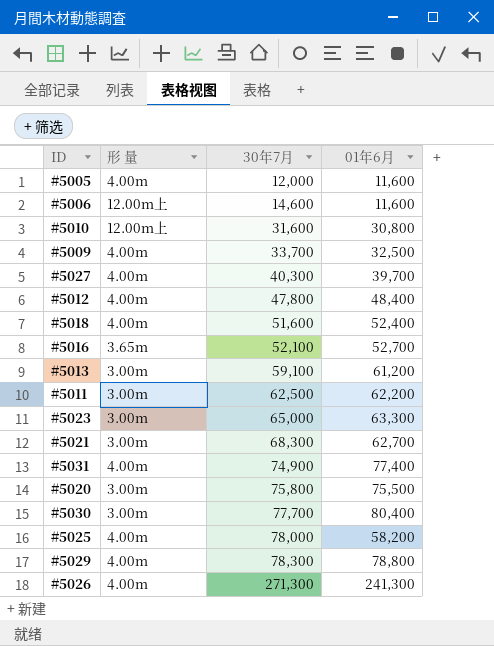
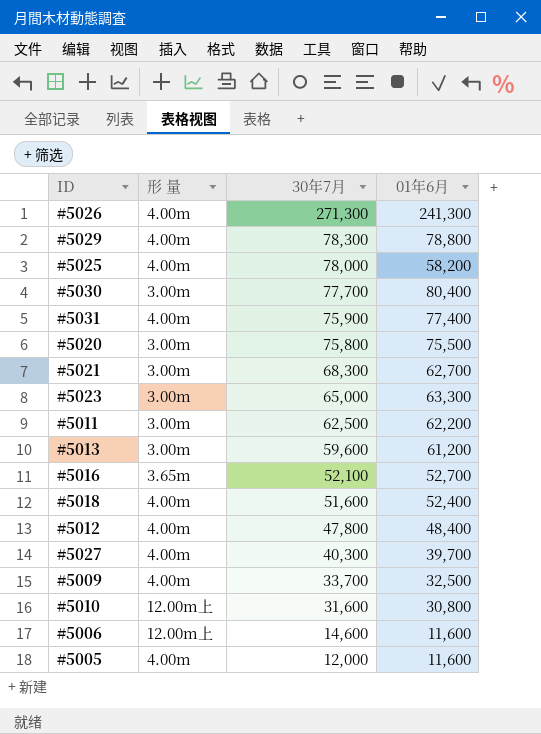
row order: 30年7月 ascending -> 30年7月 descending
#5031 | 30年7月: 74,900 -> 75,900
#5013 | 30年7月: 59,100 -> 59,600

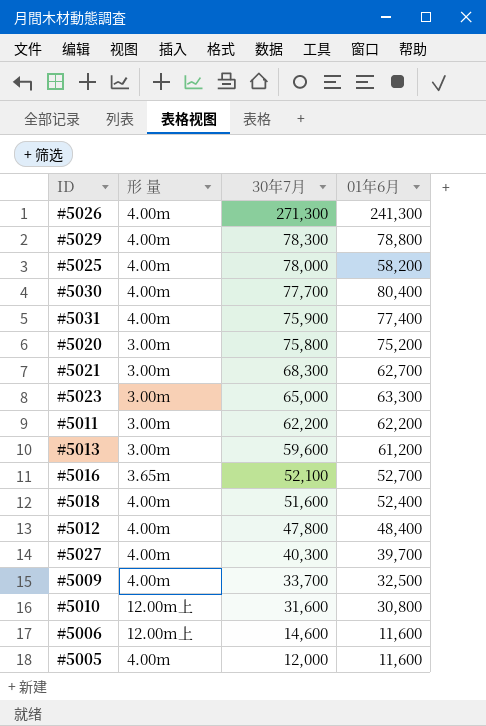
#5030 | 形 量: 3.00m -> 4.00m
#5020 | 01年6月: 75,500 -> 75,200
#5011 | 30年7月: 62,500 -> 62,200

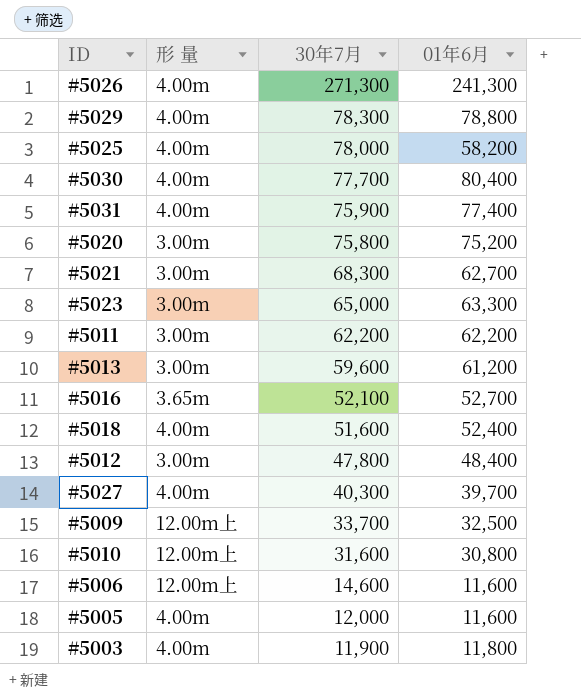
#5012 | 形 量: 4.00m -> 3.00m
#5009 | 形 量: 4.00m -> 12.00m上
row #5003: none -> 4.00m | 11,900 | 11,800

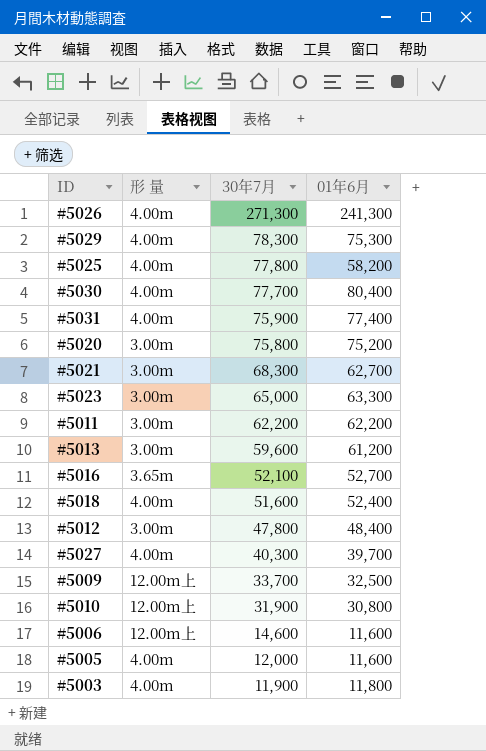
#5029 | 01年6月: 78,800 -> 75,300
#5025 | 30年7月: 78,000 -> 77,800
#5010 | 30年7月: 31,600 -> 31,900

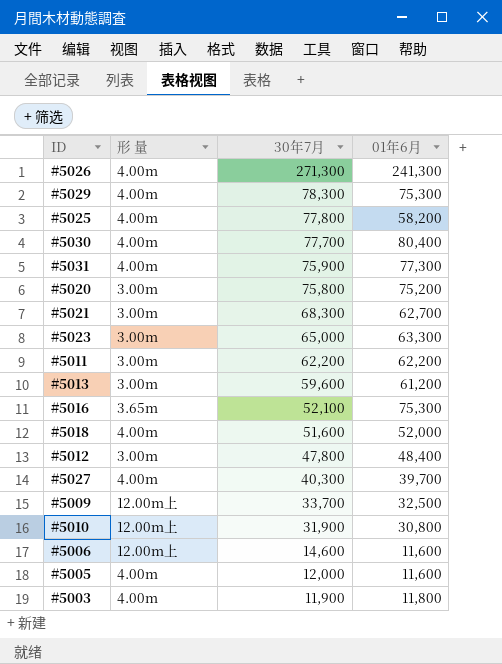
#5031 | 01年6月: 77,400 -> 77,300
#5016 | 01年6月: 52,700 -> 75,300
#5018 | 01年6月: 52,400 -> 52,000

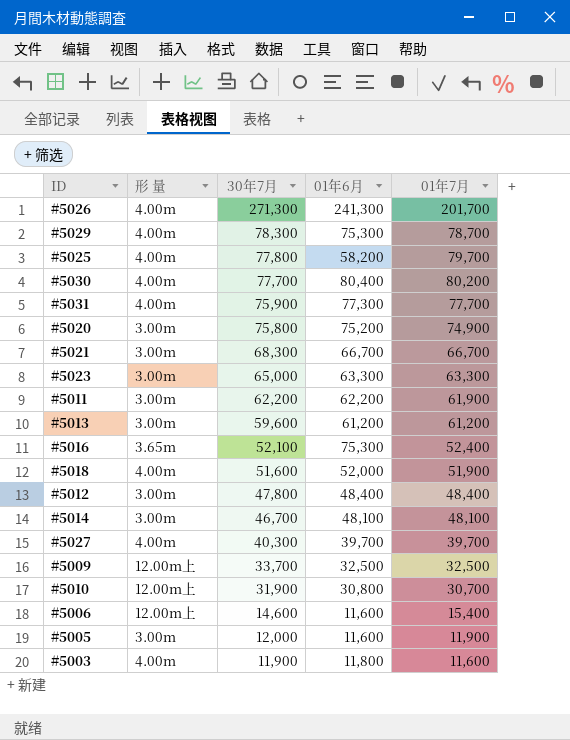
column 01年7月 | position: none -> 5
#5021 | 01年6月: 62,700 -> 66,700
row #5014: none -> 3.00m | 46,700 | 48,100 | 48,100
#5005 | 形 量: 4.00m -> 3.00m

